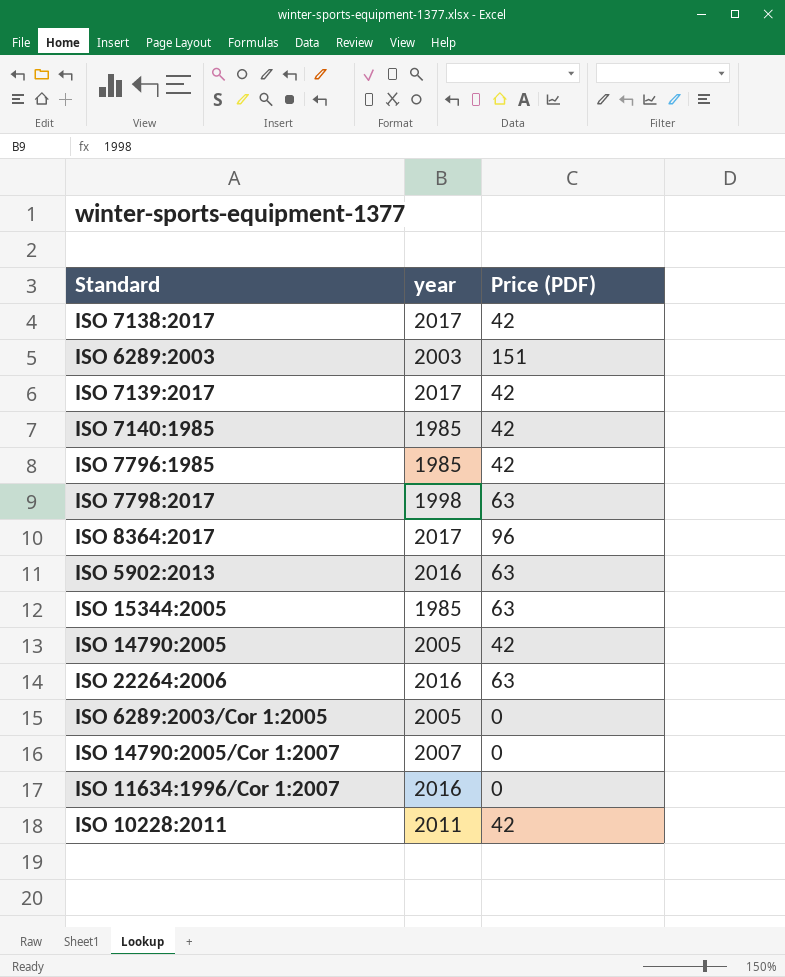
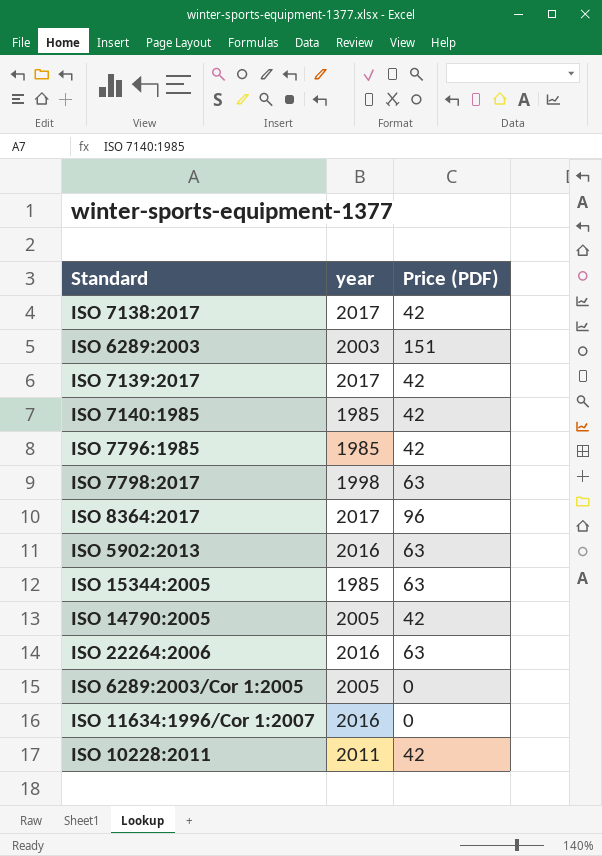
row ISO 14790:2005/Cor 1:2007: 2007 | 0 -> none

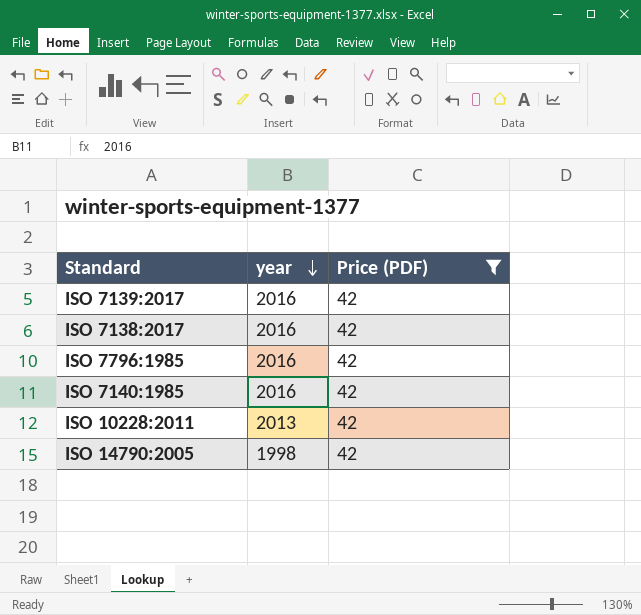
filter: none -> Price (PDF) = 42
row order: none -> year descending
ISO 7139:2017 | year: 2017 -> 2016
ISO 7138:2017 | year: 2017 -> 2016
ISO 7796:1985 | year: 1985 -> 2016
ISO 7140:1985 | year: 1985 -> 2016
ISO 10228:2011 | year: 2011 -> 2013
ISO 14790:2005 | year: 2005 -> 1998

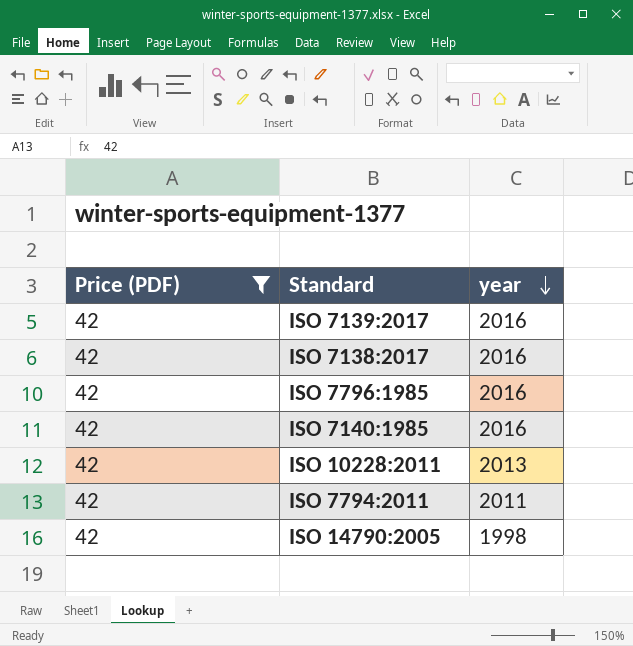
column Price (PDF) | position: 3 -> 1
row ISO 7794:2011: none -> 42 | 2011

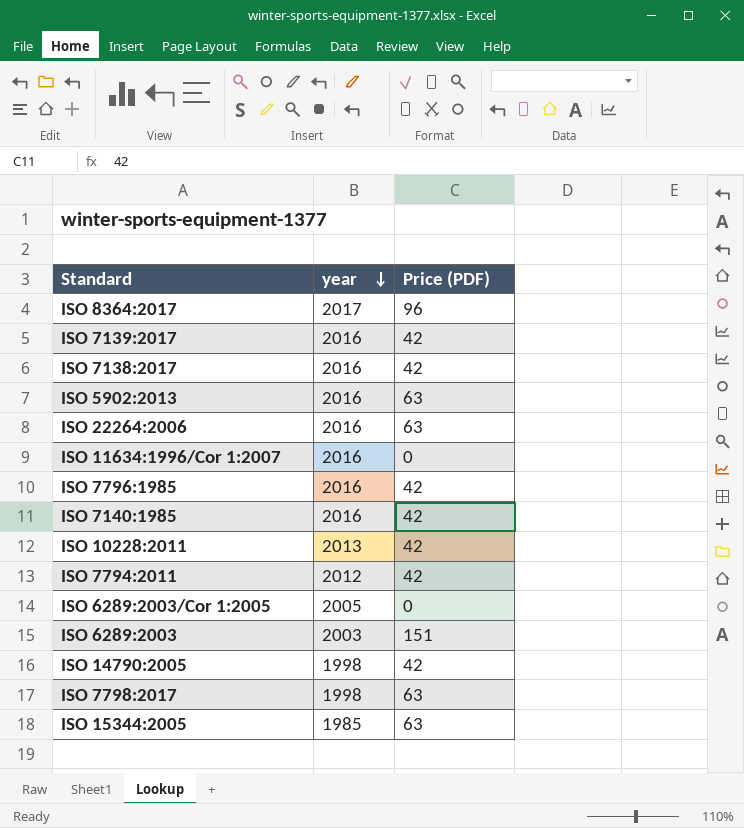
filter: Price (PDF) = 42 -> none
column Price (PDF) | position: 1 -> 3
ISO 7794:2011 | year: 2011 -> 2012

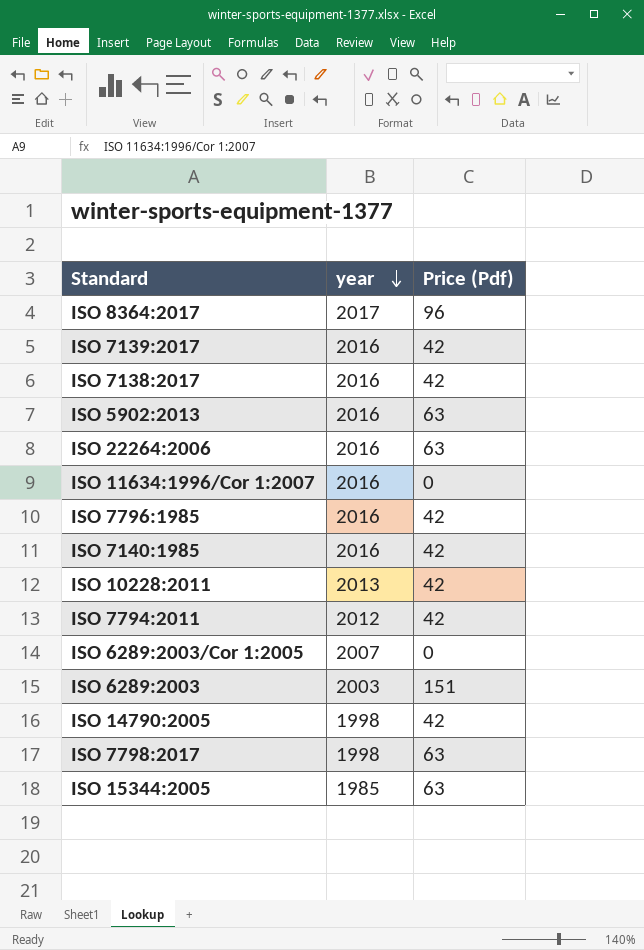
column name: Price (PDF) -> Price (Pdf)
ISO 6289:2003/Cor 1:2005 | year: 2005 -> 2007

